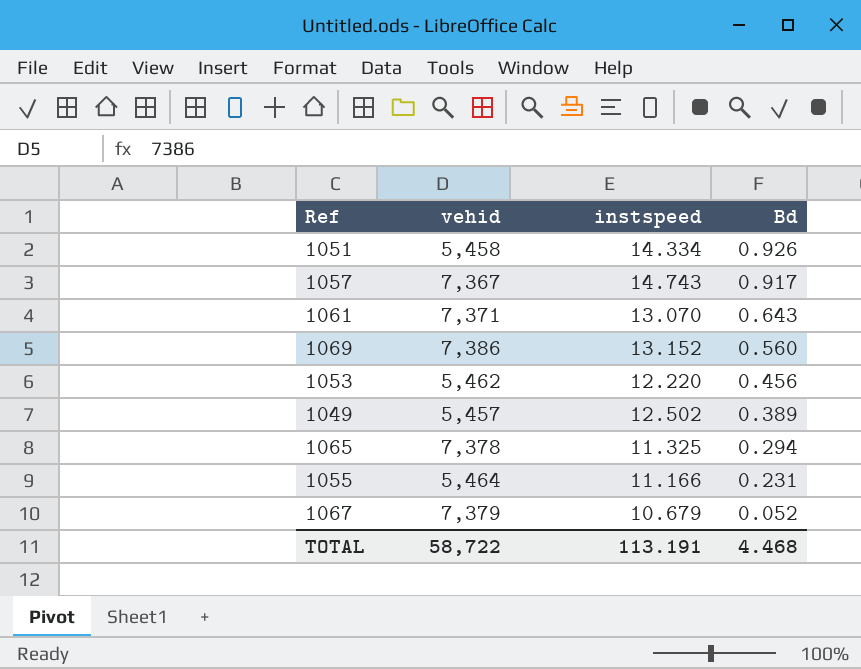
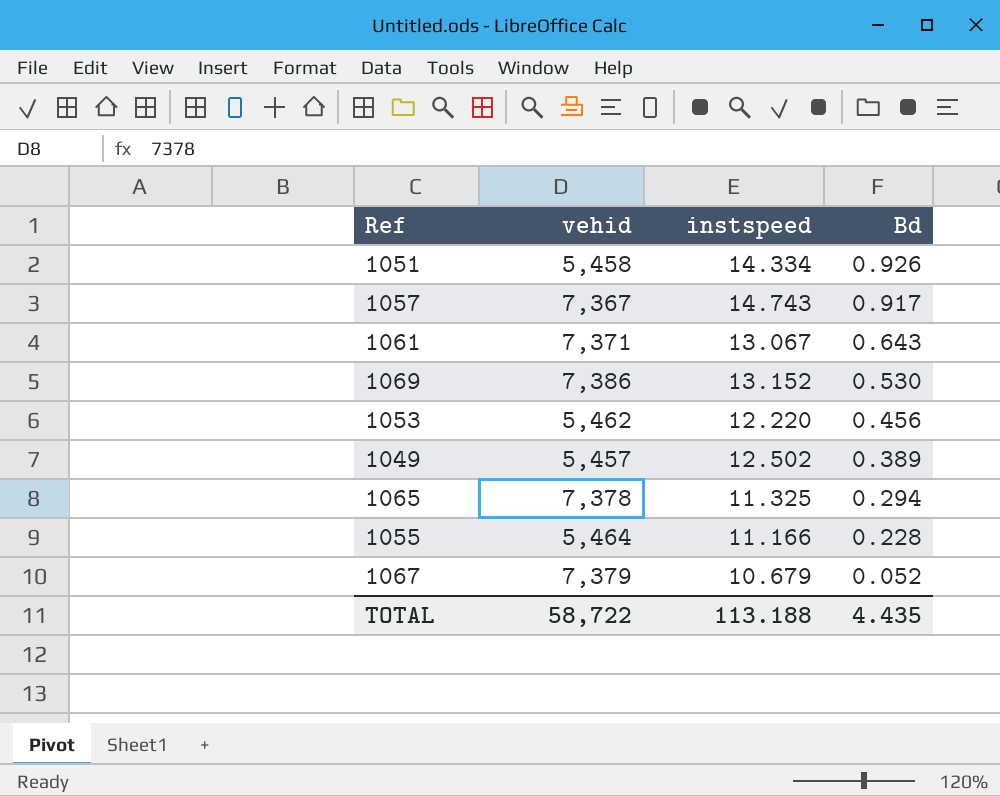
1061 | instspeed: 13.070 -> 13.067
1069 | Bd: 0.560 -> 0.530
1055 | Bd: 0.231 -> 0.228
TOTAL | instspeed: 113.191 -> 113.188
TOTAL | Bd: 4.468 -> 4.435

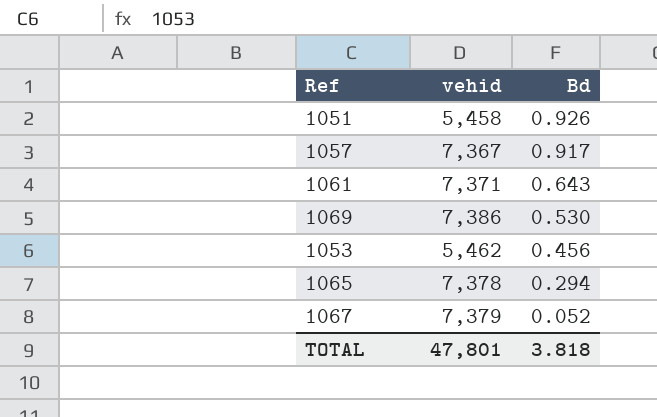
column instspeed | position: 3 -> none
row 1049: 5,457 | 12.502 | 0.389 -> none
row 1055: 5,464 | 11.166 | 0.228 -> none
TOTAL | vehid: 58,722 -> 47,801
TOTAL | Bd: 4.435 -> 3.818

